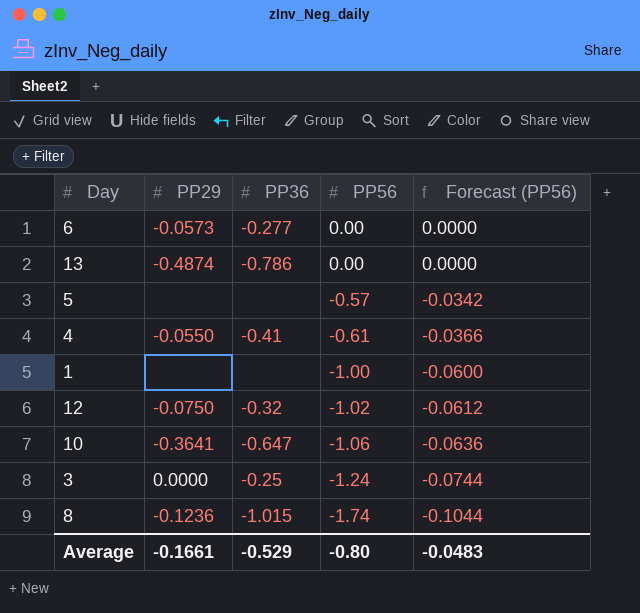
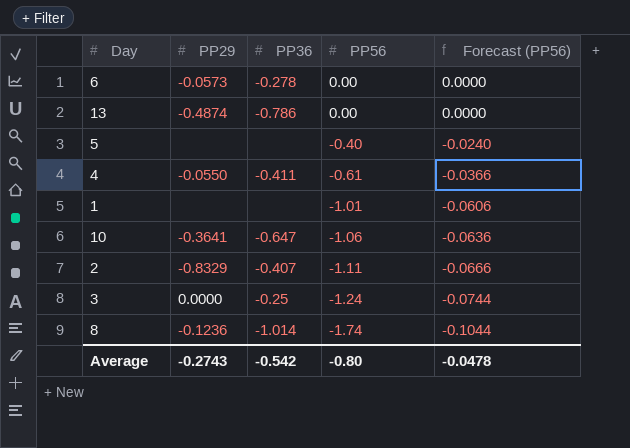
row 12: -0.0750 | -0.32 | -1.02 | -0.0612 -> none
6 | PP36: -0.277 -> -0.278
5 | PP56: -0.57 -> -0.40
5 | Forecast (PP56): -0.0342 -> -0.0240
4 | PP36: -0.41 -> -0.411
1 | PP56: -1.00 -> -1.01
1 | Forecast (PP56): -0.0600 -> -0.0606
row 2: none -> -0.8329 | -0.407 | -1.11 | -0.0666
8 | PP36: -1.015 -> -1.014
Average | PP29: -0.1661 -> -0.2743
Average | PP36: -0.529 -> -0.542
Average | Forecast (PP56): -0.0483 -> -0.0478

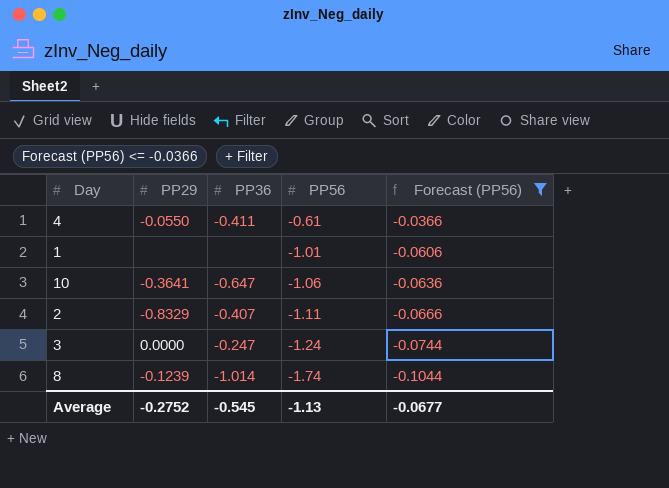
filter: none -> Forecast (PP56) <= -0.0366
3 | PP36: -0.25 -> -0.247
8 | PP29: -0.1236 -> -0.1239
Average | PP29: -0.2743 -> -0.2752
Average | PP36: -0.542 -> -0.545
Average | PP56: -0.80 -> -1.13
Average | Forecast (PP56): -0.0478 -> -0.0677

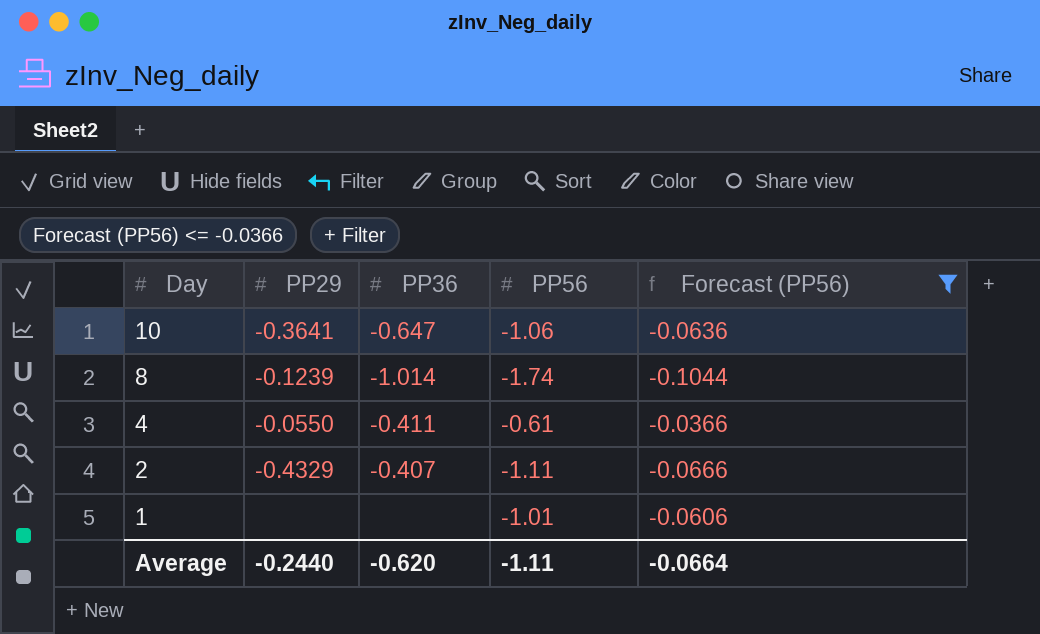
row order: PP56 descending -> Day descending
row 3: 0.0000 | -0.247 | -1.24 | -0.0744 -> none
2 | PP29: -0.8329 -> -0.4329
Average | PP29: -0.2752 -> -0.2440
Average | PP36: -0.545 -> -0.620
Average | PP56: -1.13 -> -1.11
Average | Forecast (PP56): -0.0677 -> -0.0664

